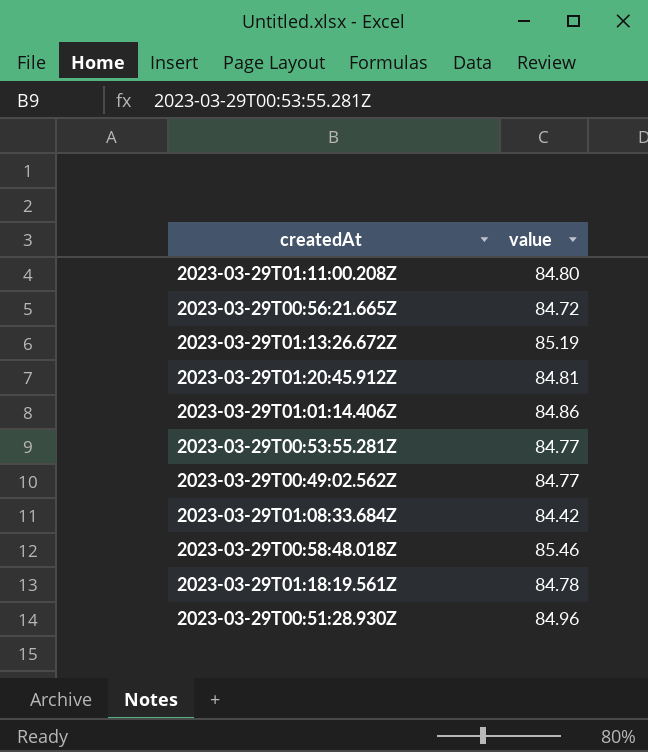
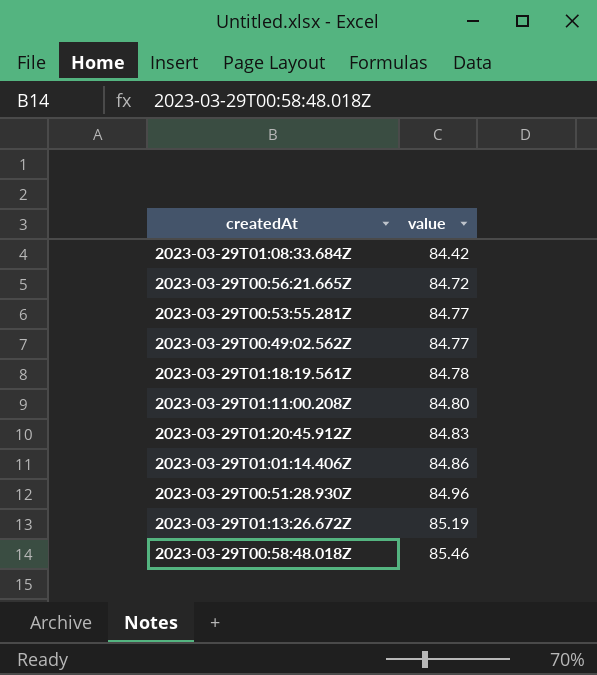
row order: none -> value ascending
2023-03-29T01:20:45.912Z | value: 84.81 -> 84.83

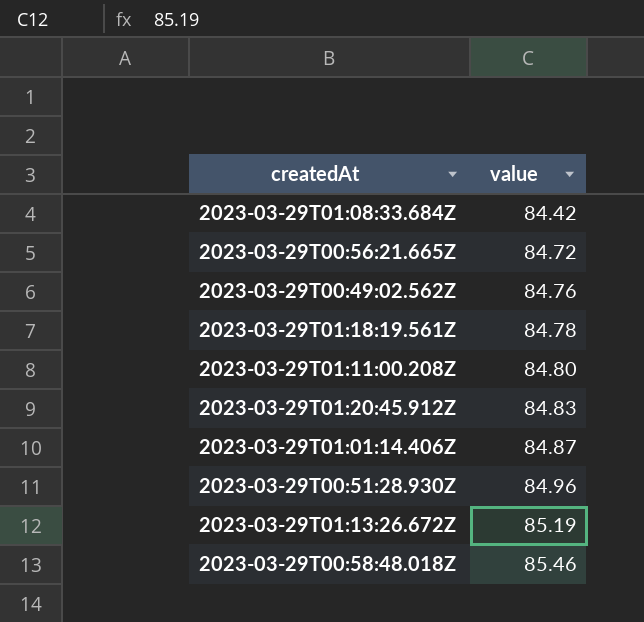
row 2023-03-29T00:53:55.281Z: 84.77 -> none
2023-03-29T00:49:02.562Z | value: 84.77 -> 84.76
2023-03-29T01:01:14.406Z | value: 84.86 -> 84.87

